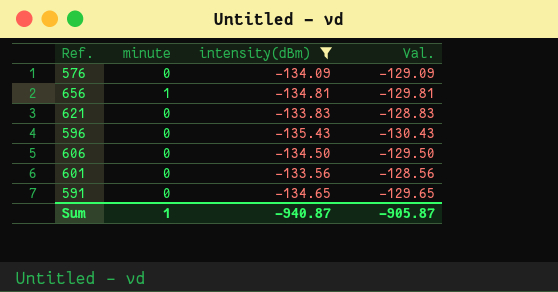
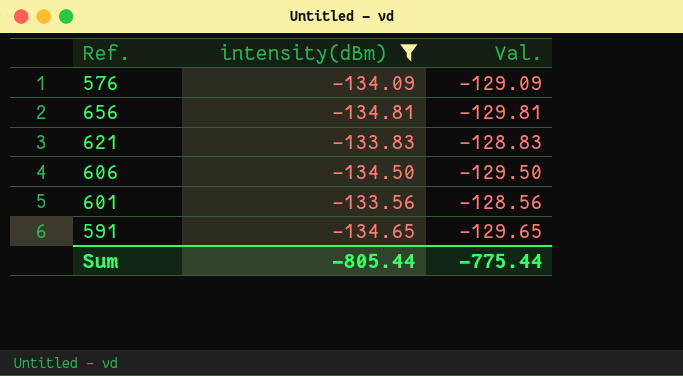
column minute | position: 2 -> none
row 596: 0 | -135.43 | -130.43 -> none
Sum | intensity(dBm): -940.87 -> -805.44
Sum | Val.: -905.87 -> -775.44

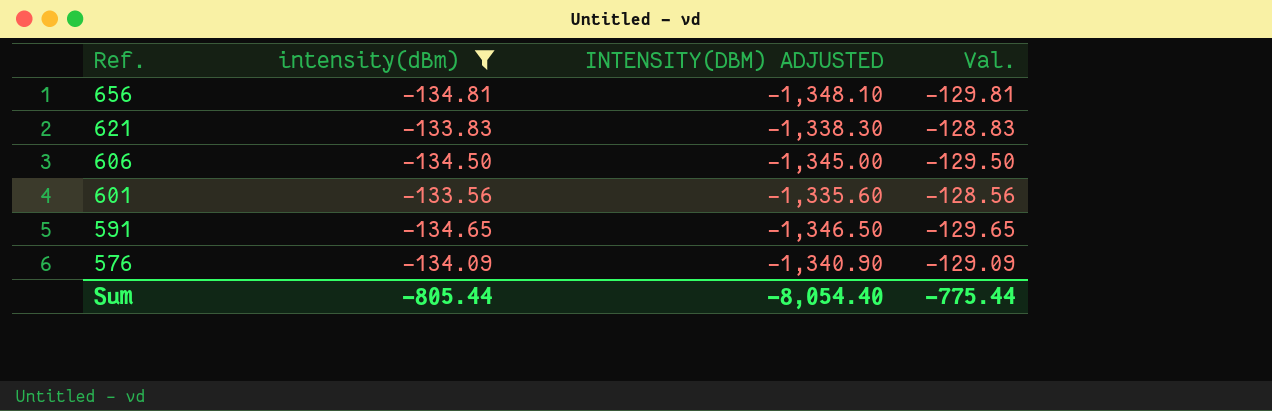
row order: none -> Ref. descending
column INTENSITY(DBM) ADJUSTED | formula: none -> [intensity(dBm)] * 10

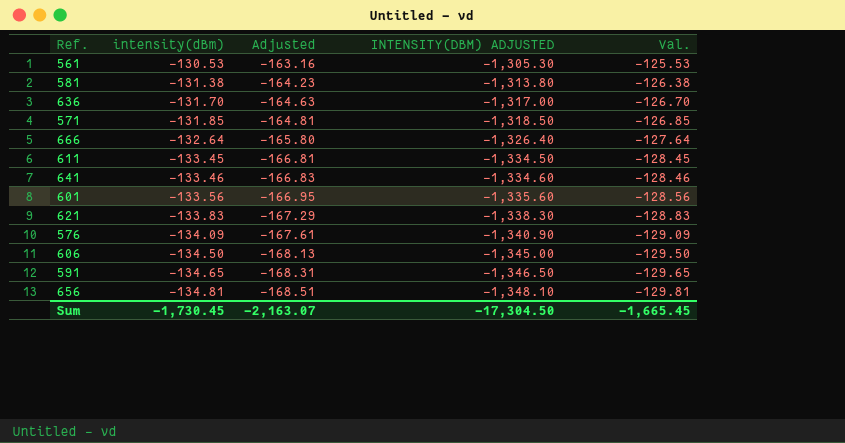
filter: intensity(dBm) <= -133.56 -> none
row order: Ref. descending -> intensity(dBm) descending
column Adjusted | formula: none -> [intensity(dBm)] * 1.25
Sum | intensity(dBm): -805.44 -> -1,730.45
Sum | INTENSITY(DBM) ADJUSTED: -8,054.40 -> -17,304.50
Sum | Val.: -775.44 -> -1,665.45

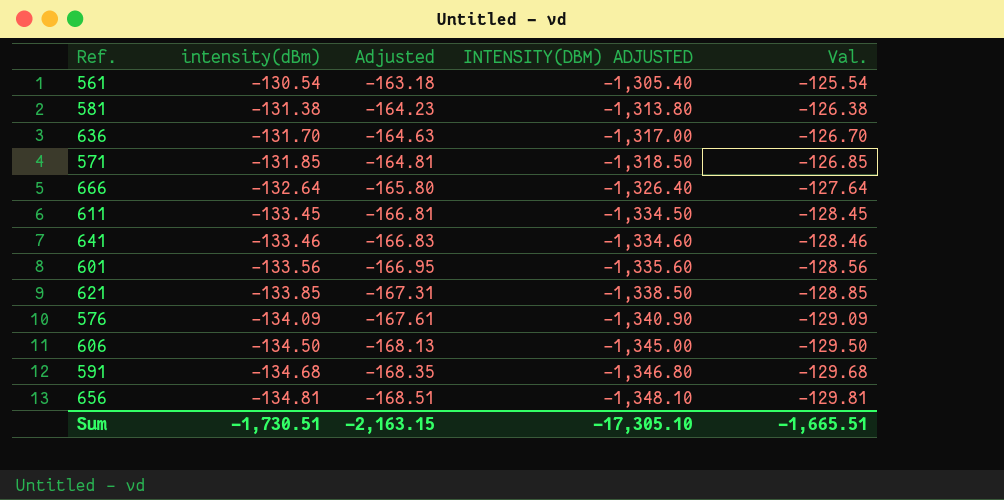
561 | intensity(dBm): -130.53 -> -130.54
561 | Adjusted: -163.16 -> -163.18
561 | INTENSITY(DBM) ADJUSTED: -1,305.30 -> -1,305.40
561 | Val.: -125.53 -> -125.54
621 | intensity(dBm): -133.83 -> -133.85
621 | Adjusted: -167.29 -> -167.31
621 | INTENSITY(DBM) ADJUSTED: -1,338.30 -> -1,338.50
621 | Val.: -128.83 -> -128.85
591 | intensity(dBm): -134.65 -> -134.68
591 | Adjusted: -168.31 -> -168.35
591 | INTENSITY(DBM) ADJUSTED: -1,346.50 -> -1,346.80
591 | Val.: -129.65 -> -129.68
Sum | intensity(dBm): -1,730.45 -> -1,730.51
Sum | Adjusted: -2,163.07 -> -2,163.15
Sum | INTENSITY(DBM) ADJUSTED: -17,304.50 -> -17,305.10
Sum | Val.: -1,665.45 -> -1,665.51

